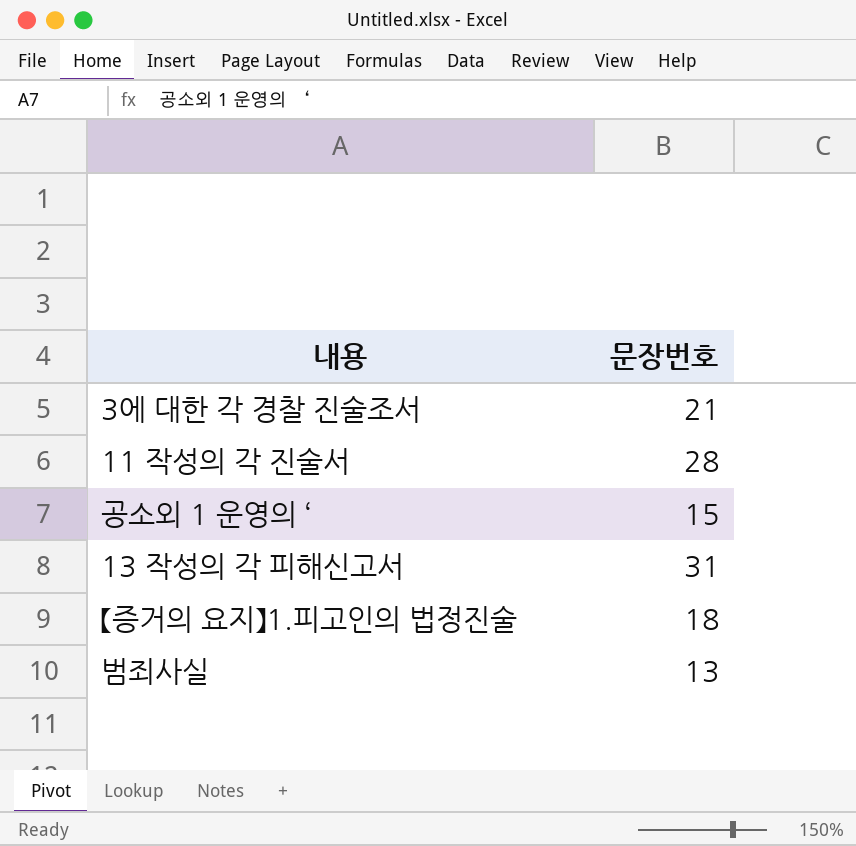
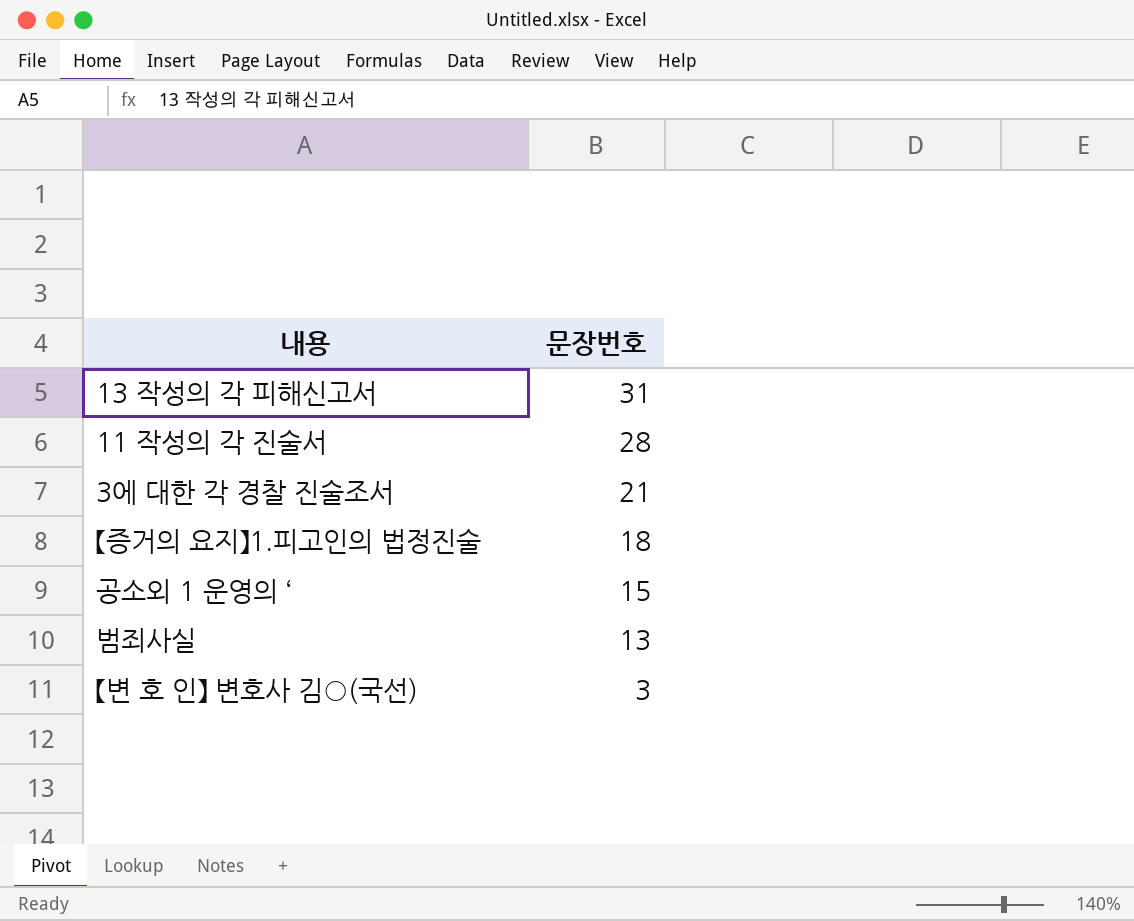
row order: none -> 문장번호 descending
row 【변 호 인】 변호사 김○(국선): none -> 3

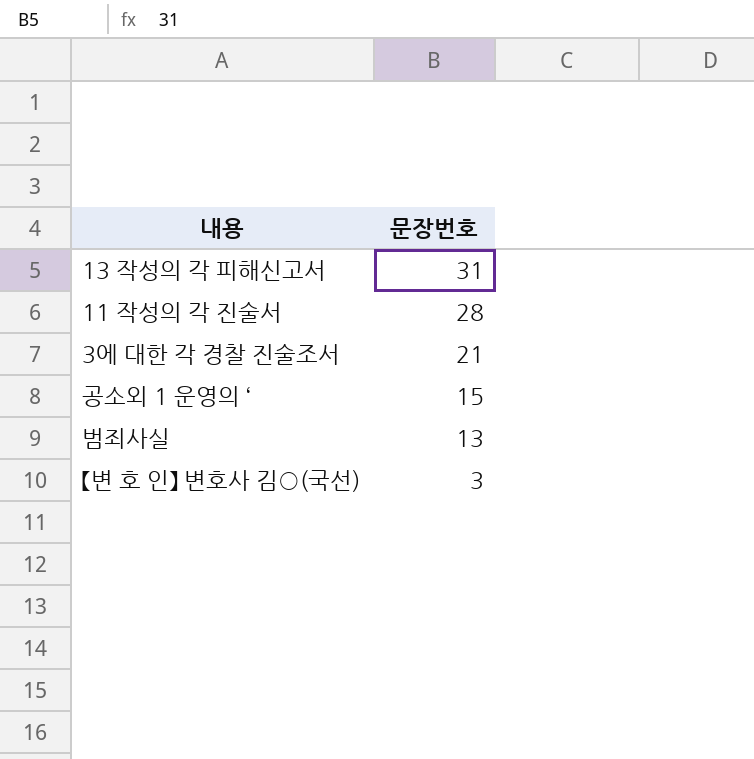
row 【증거의 요지】1.피고인의 법정진술: 18 -> none

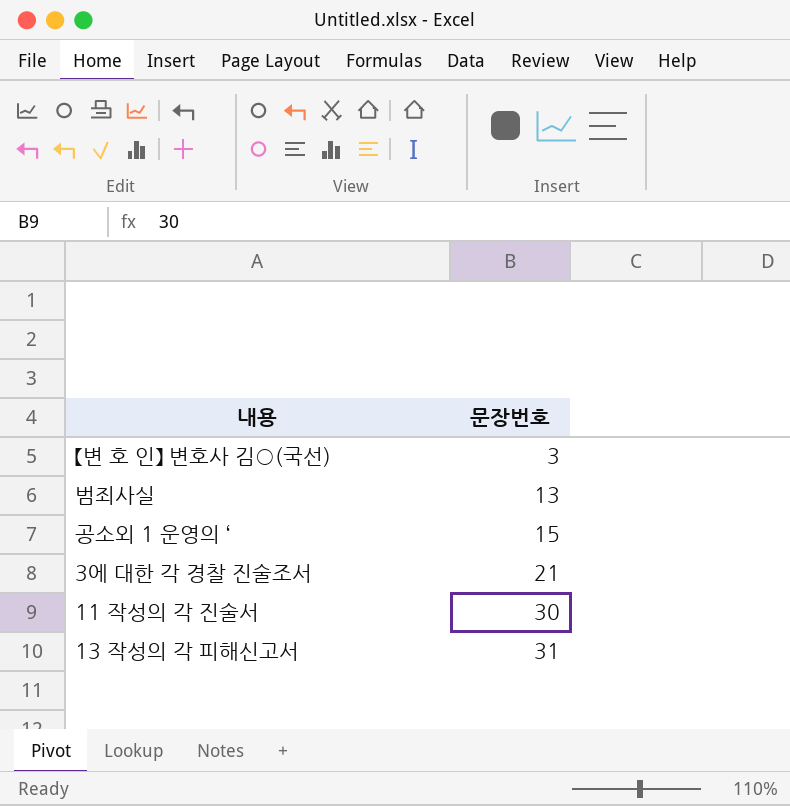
row order: 문장번호 descending -> 문장번호 ascending
11 작성의 각 진술서 | 문장번호: 28 -> 30

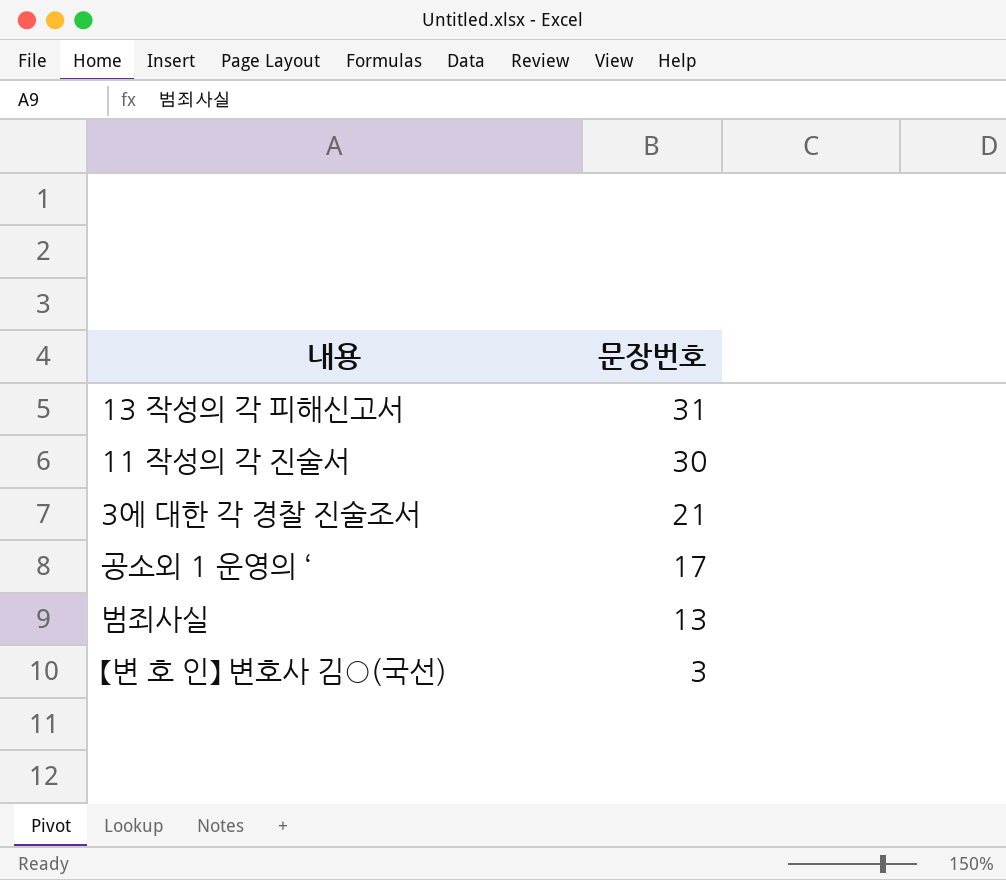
row order: 문장번호 ascending -> 문장번호 descending
공소외 1 운영의 ‘ | 문장번호: 15 -> 17

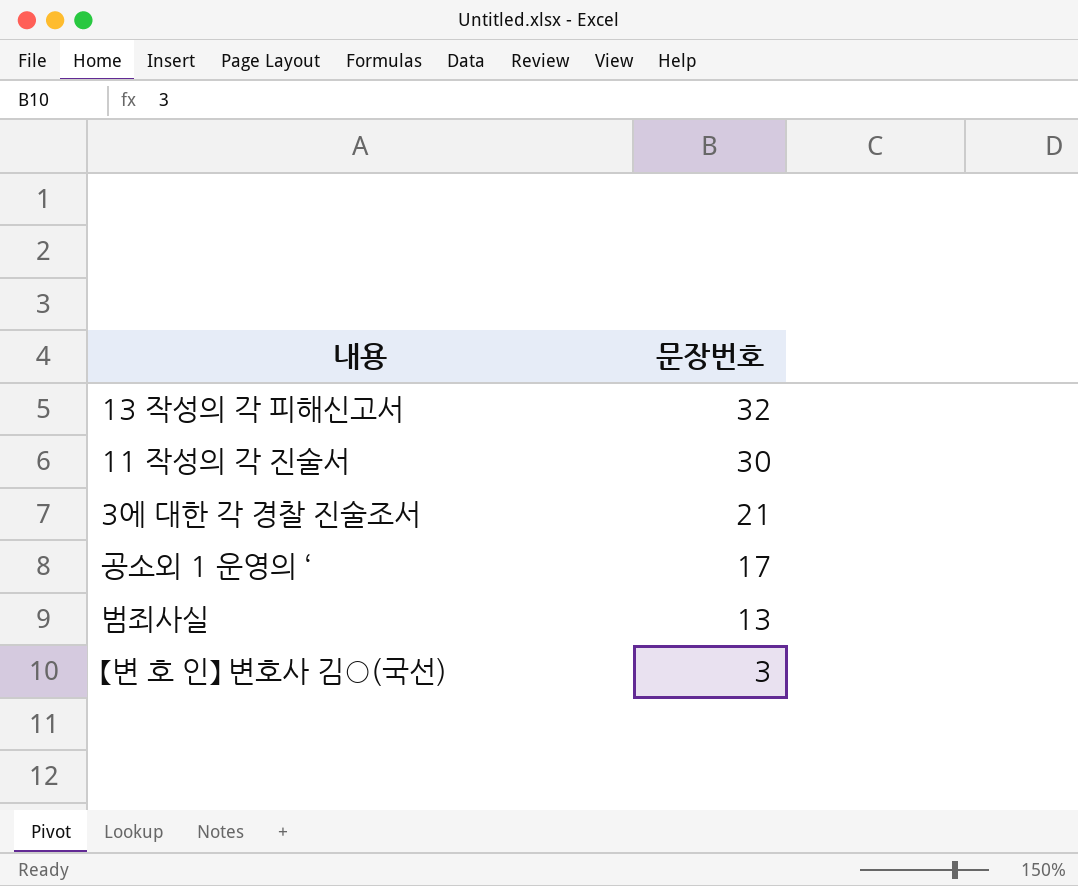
13 작성의 각 피해신고서 | 문장번호: 31 -> 32

